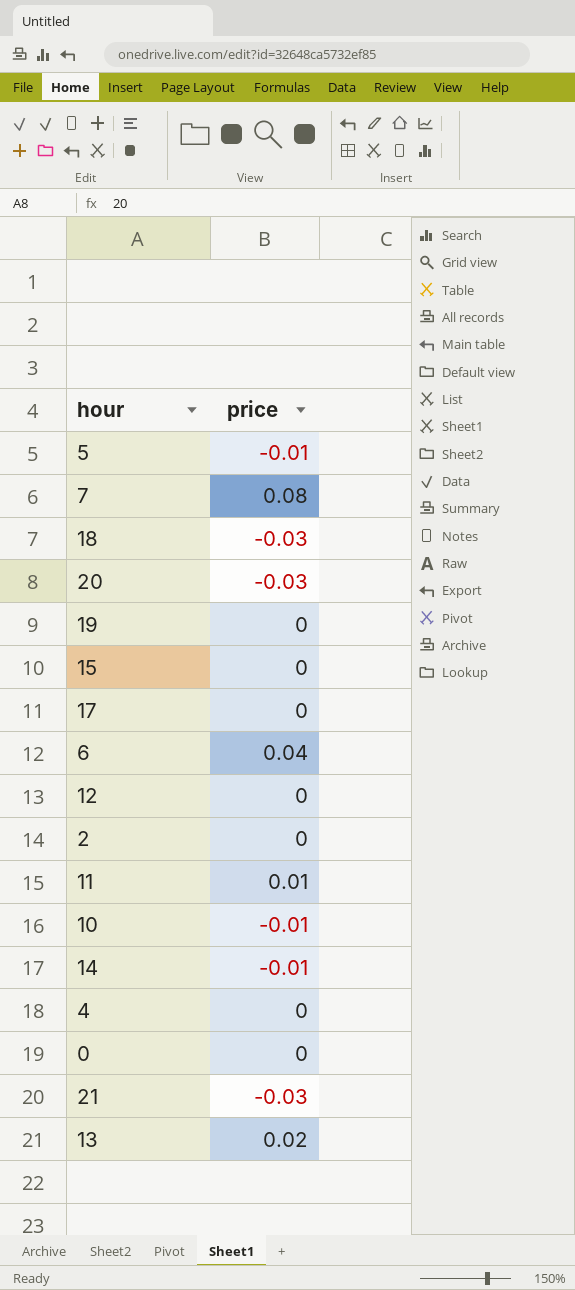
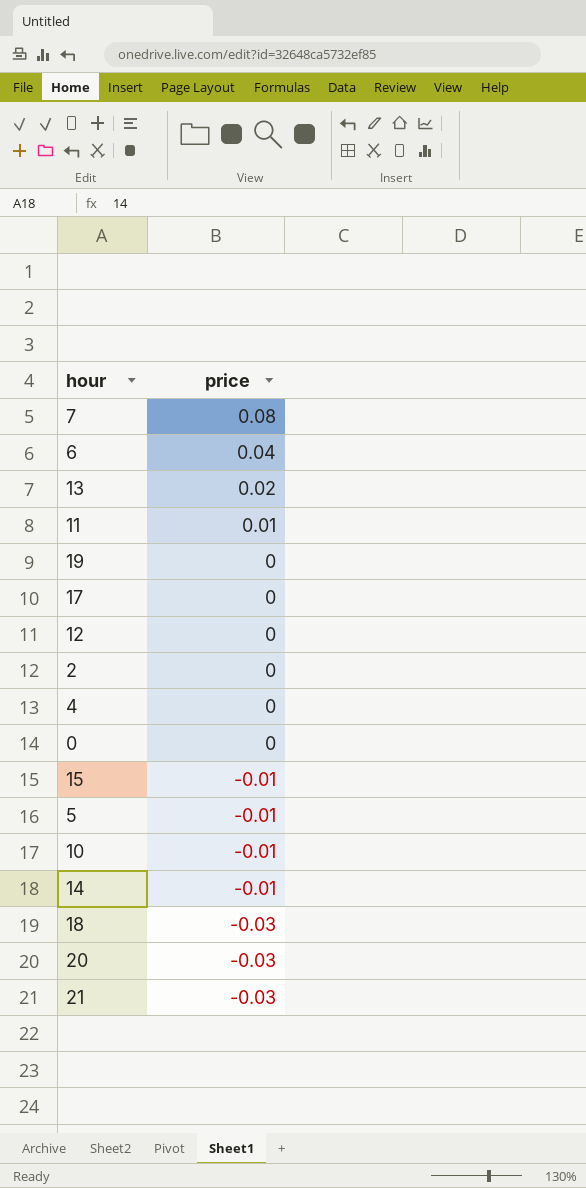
row order: none -> price descending
15 | price: 0 -> -0.01

